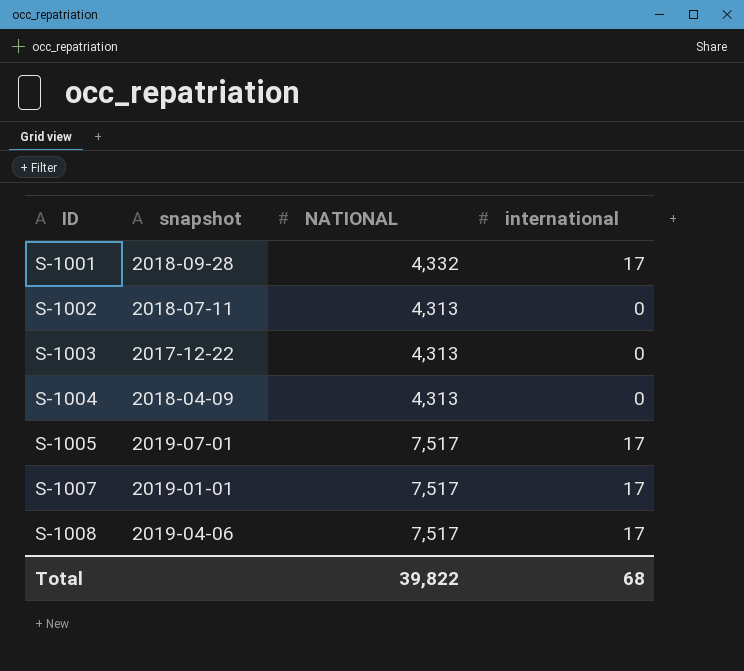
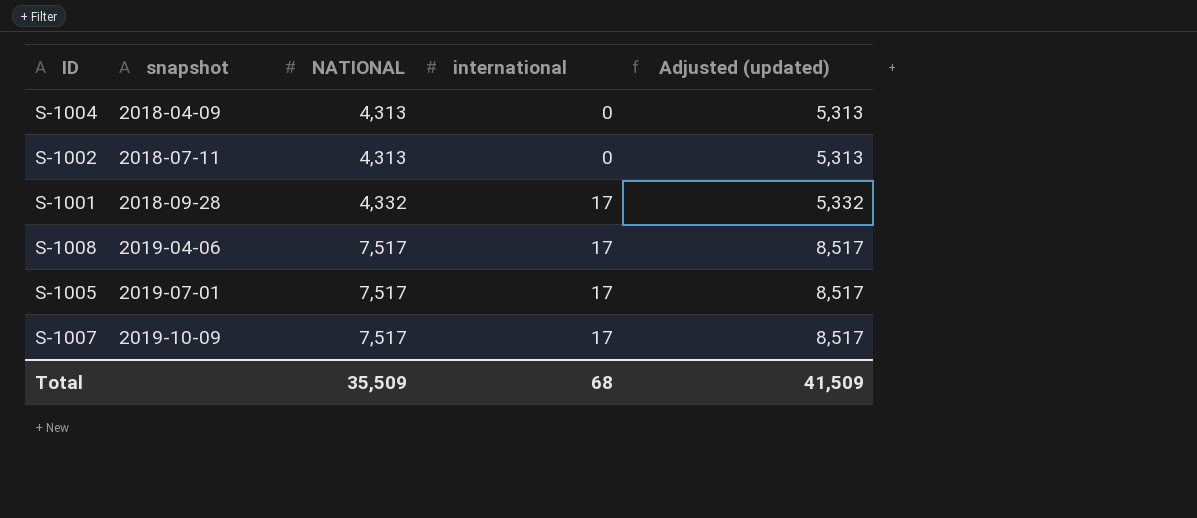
row order: ID ascending -> snapshot ascending
column Adjusted (updated) | formula: none -> [NATIONAL] + 1000
row S-1003: 2017-12-22 | 4,313 | 0 -> none
S-1007 | snapshot: 2019-01-01 -> 2019-10-09
Total | NATIONAL: 39,822 -> 35,509

